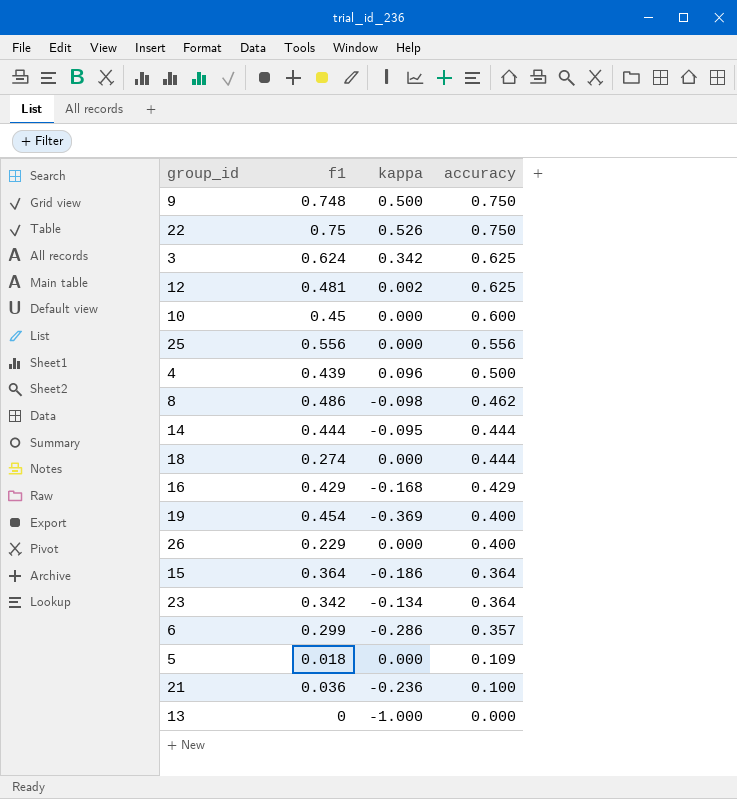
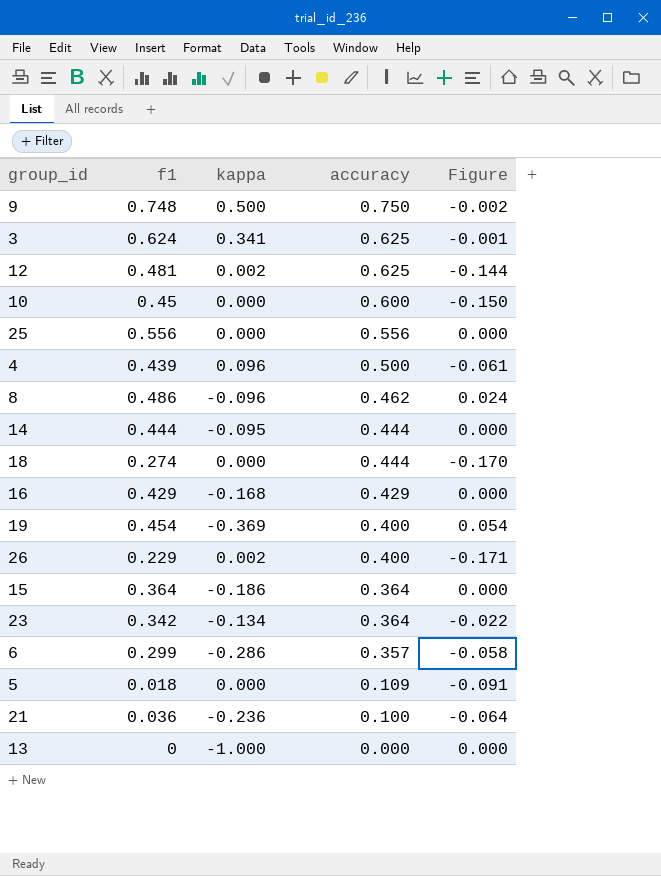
column Figure | formula: none -> [f1] - [accuracy]
row 22: 0.75 | 0.526 | 0.750 -> none
3 | kappa: 0.342 -> 0.341
8 | kappa: -0.098 -> -0.096
26 | kappa: 0.000 -> 0.002

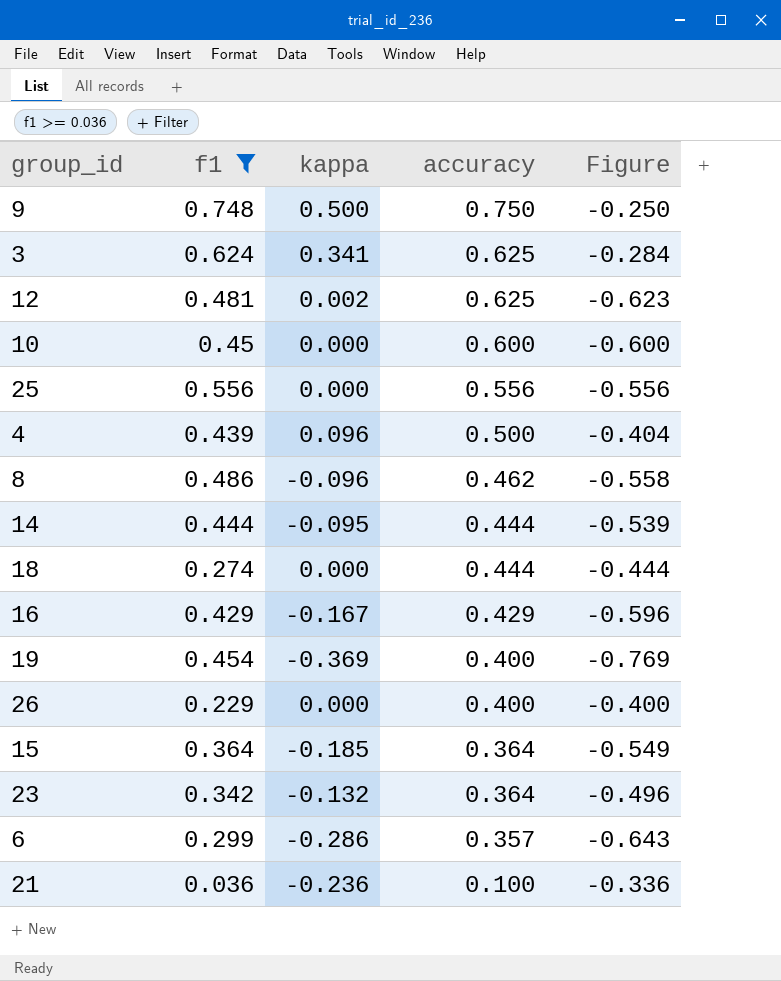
filter: none -> f1 >= 0.036
column Figure | formula: [f1] - [accuracy] -> [kappa] - [accuracy]
16 | kappa: -0.168 -> -0.167
26 | kappa: 0.002 -> 0.000
15 | kappa: -0.186 -> -0.185
23 | kappa: -0.134 -> -0.132

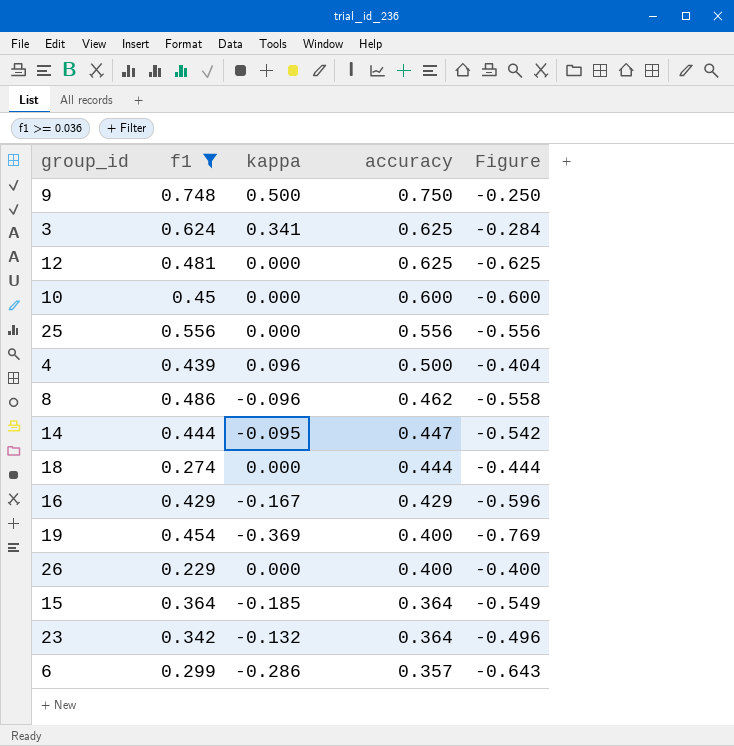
row 21: 0.036 | -0.236 | 0.100 | -0.336 -> none
12 | kappa: 0.002 -> 0.000
12 | Figure: -0.623 -> -0.625
14 | accuracy: 0.444 -> 0.447
14 | Figure: -0.539 -> -0.542

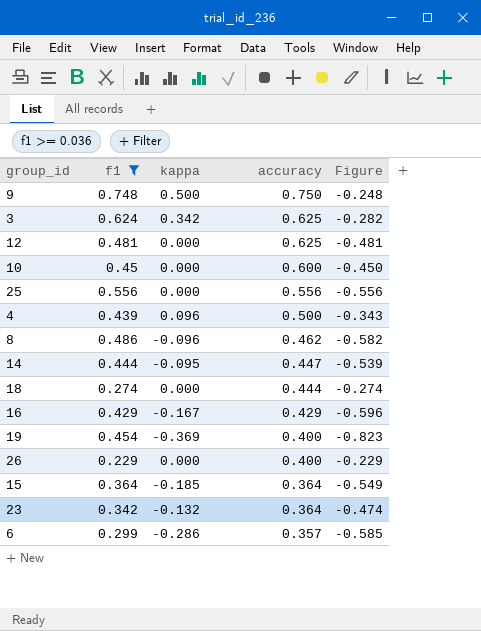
column Figure | formula: [kappa] - [accuracy] -> [kappa] - [f1]
3 | kappa: 0.341 -> 0.342

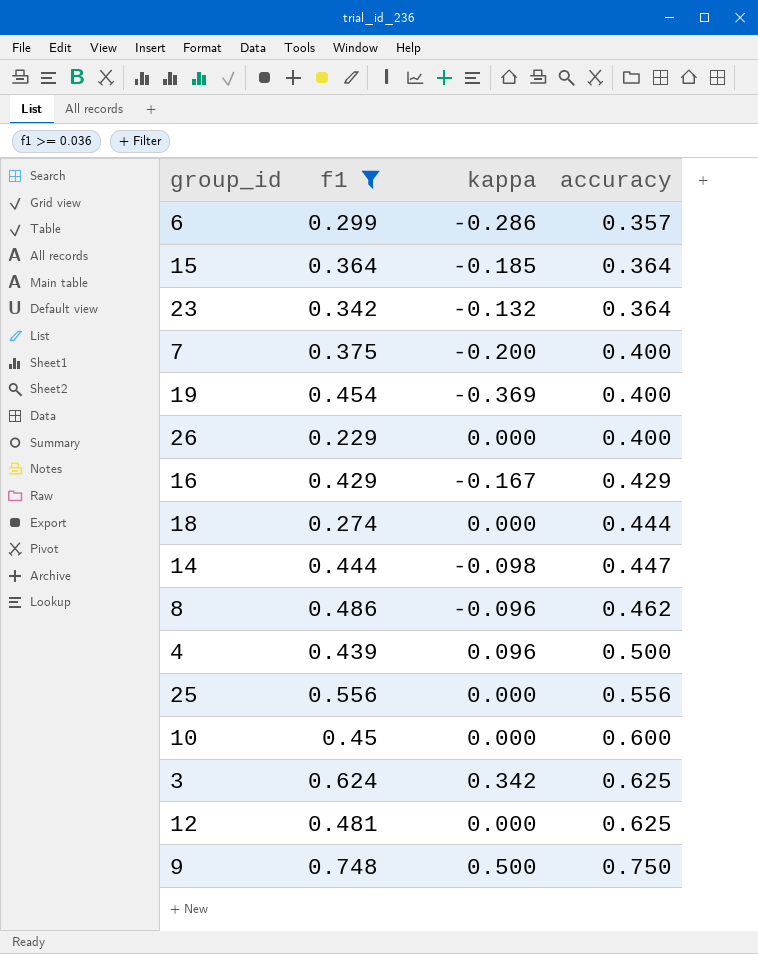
row order: accuracy descending -> accuracy ascending
column Figure | formula: [kappa] - [f1] -> none
row 7: none -> 0.375 | -0.200 | 0.400
14 | kappa: -0.095 -> -0.098

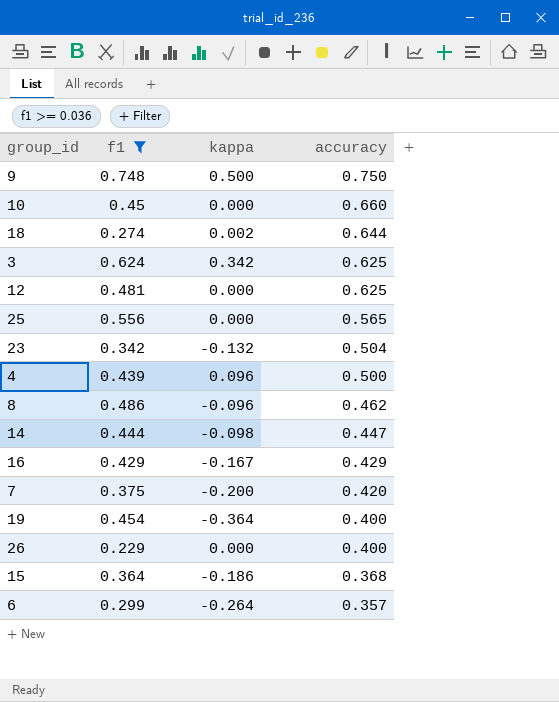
row order: accuracy ascending -> accuracy descending
10 | accuracy: 0.600 -> 0.660
18 | kappa: 0.000 -> 0.002
18 | accuracy: 0.444 -> 0.644
25 | accuracy: 0.556 -> 0.565
23 | accuracy: 0.364 -> 0.504
7 | accuracy: 0.400 -> 0.420
19 | kappa: -0.369 -> -0.364
15 | kappa: -0.185 -> -0.186
15 | accuracy: 0.364 -> 0.368
6 | kappa: -0.286 -> -0.264

